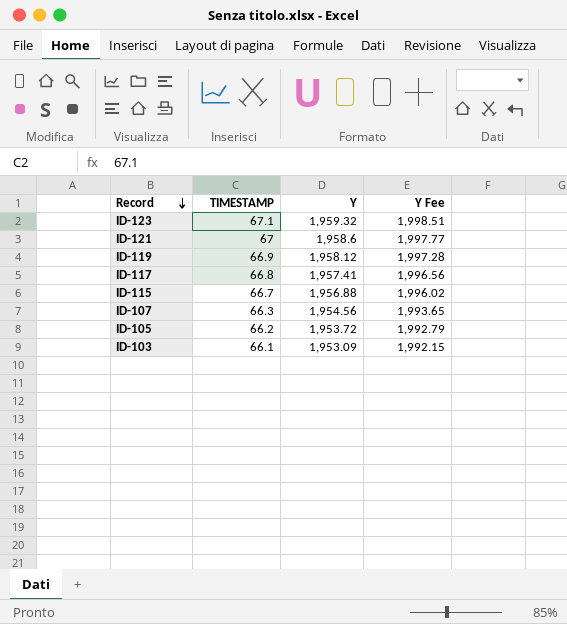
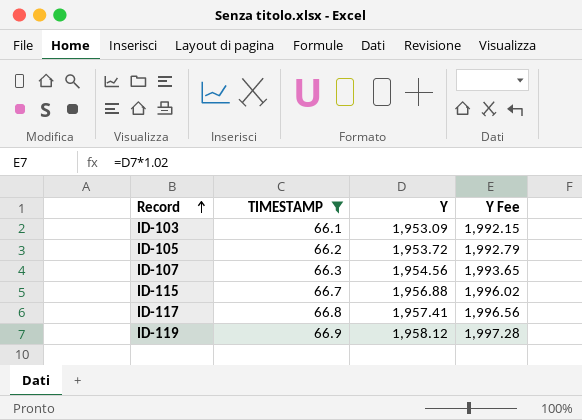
filter: none -> TIMESTAMP <= 66.9
row order: Record descending -> Record ascending

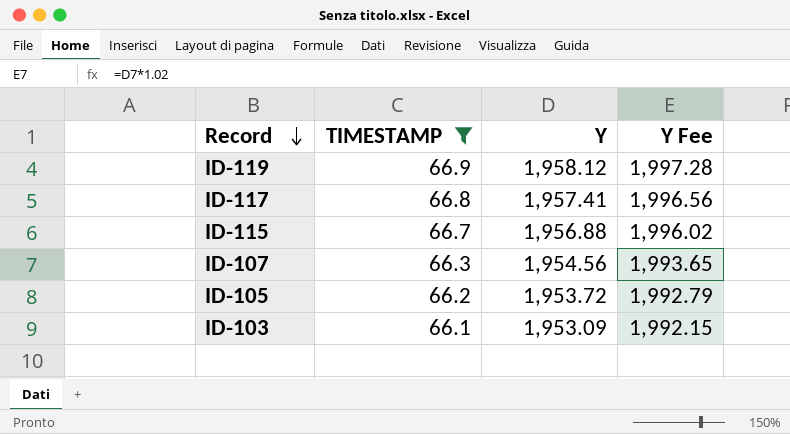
row order: Record ascending -> Record descending

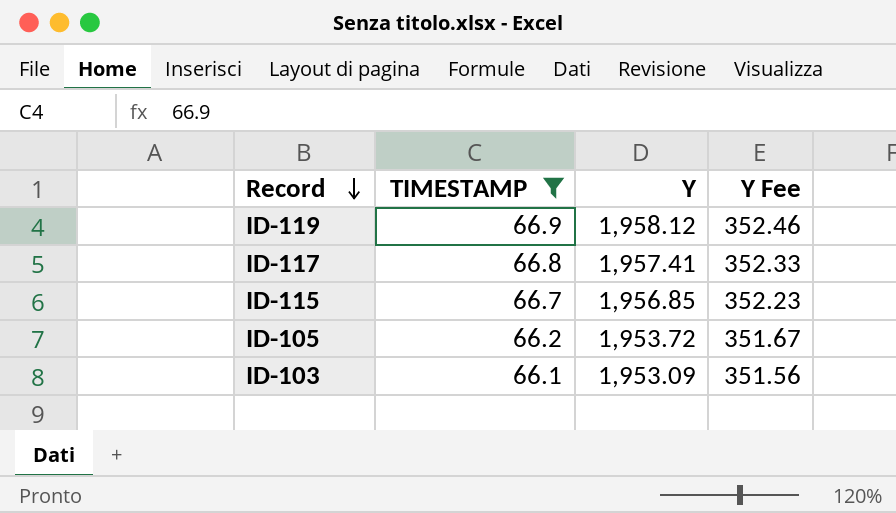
column Y Fee | formula: [Y] * 1.02 -> [Y] * 0.18
row ID-107: 66.3 | 1,954.56 | 1,993.65 -> none
ID-115 | Y: 1,956.88 -> 1,956.85

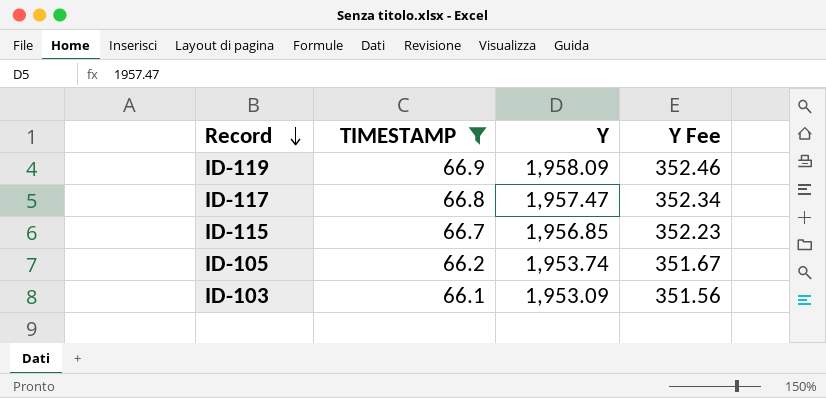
ID-119 | Y: 1,958.12 -> 1,958.09
ID-117 | Y: 1,957.41 -> 1,957.47
ID-117 | Y Fee: 352.33 -> 352.34
ID-105 | Y: 1,953.72 -> 1,953.74

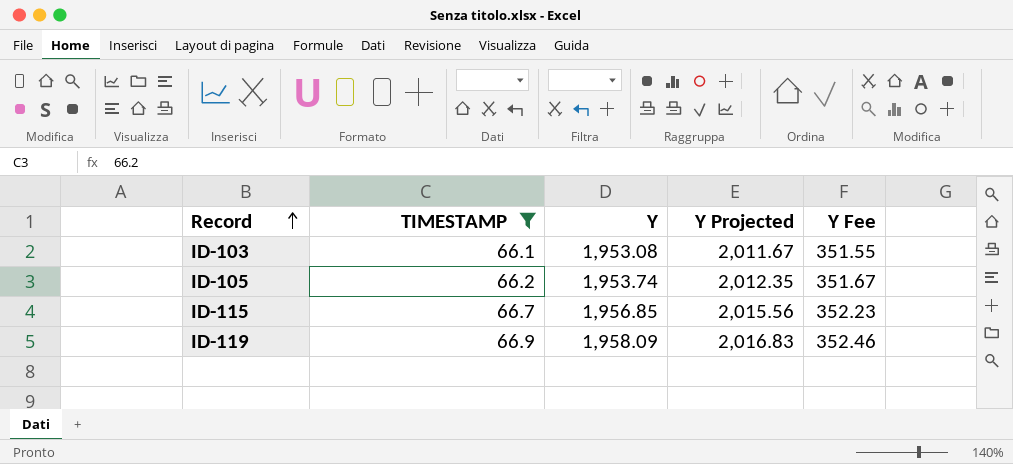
row order: Record descending -> Record ascending
column Y Projected | formula: none -> [Y] * 1.03
row ID-117: 66.8 | 1,957.47 | 352.34 -> none
ID-103 | Y: 1,953.09 -> 1,953.08
ID-103 | Y Fee: 351.56 -> 351.55

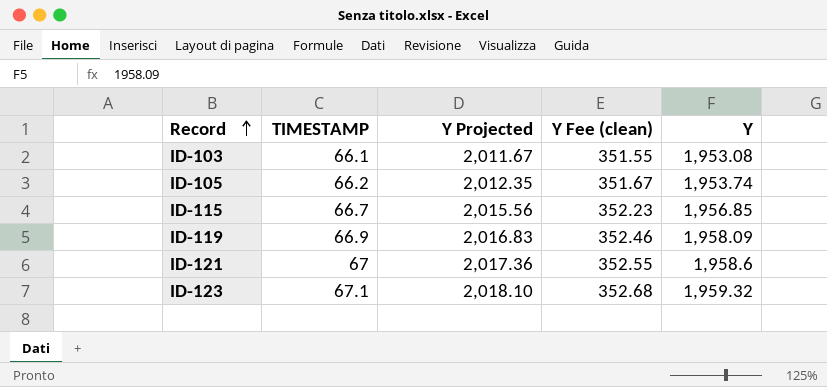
filter: TIMESTAMP <= 66.9 -> none
column name: Y Fee -> Y Fee (clean)
column Y | position: 3 -> 5

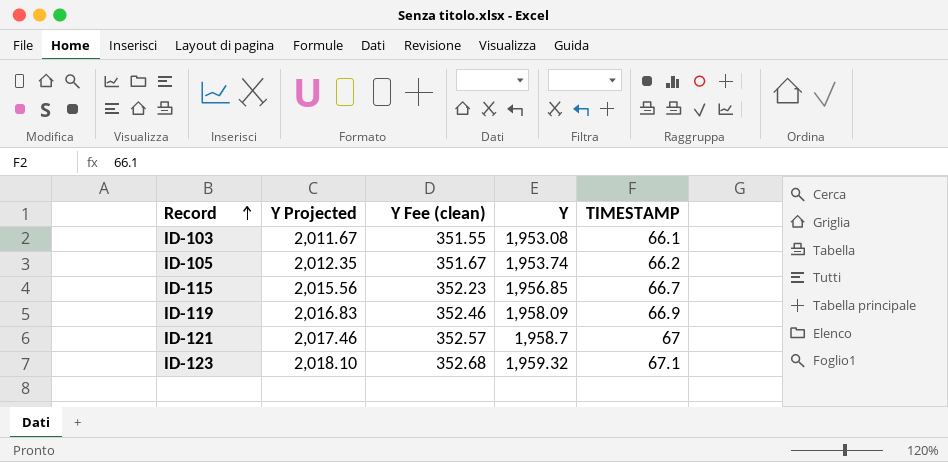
column TIMESTAMP | position: 2 -> 5
ID-121 | Y Projected: 2,017.36 -> 2,017.46
ID-121 | Y Fee (clean): 352.55 -> 352.57
ID-121 | Y: 1,958.6 -> 1,958.7

